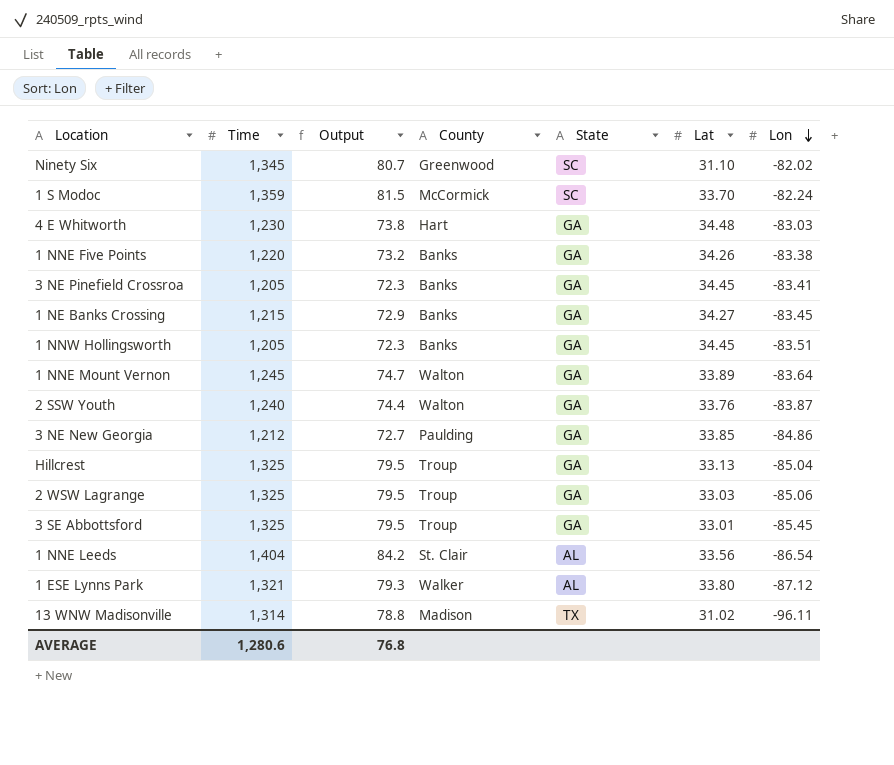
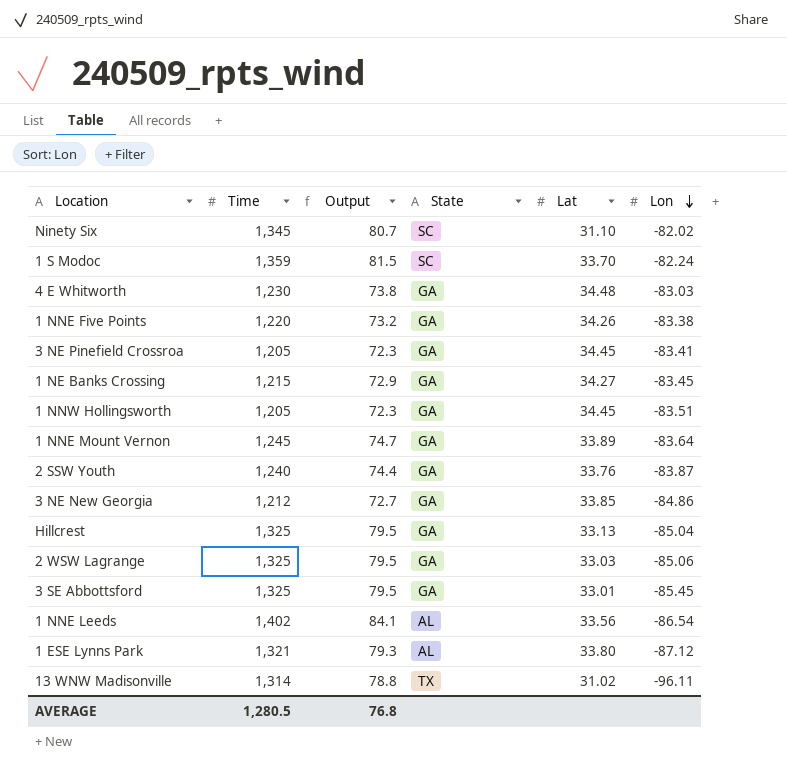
column County | position: 4 -> none
1 NNE Leeds | Time: 1,404 -> 1,402
1 NNE Leeds | Output: 84.2 -> 84.1
AVERAGE | Time: 1,280.6 -> 1,280.5

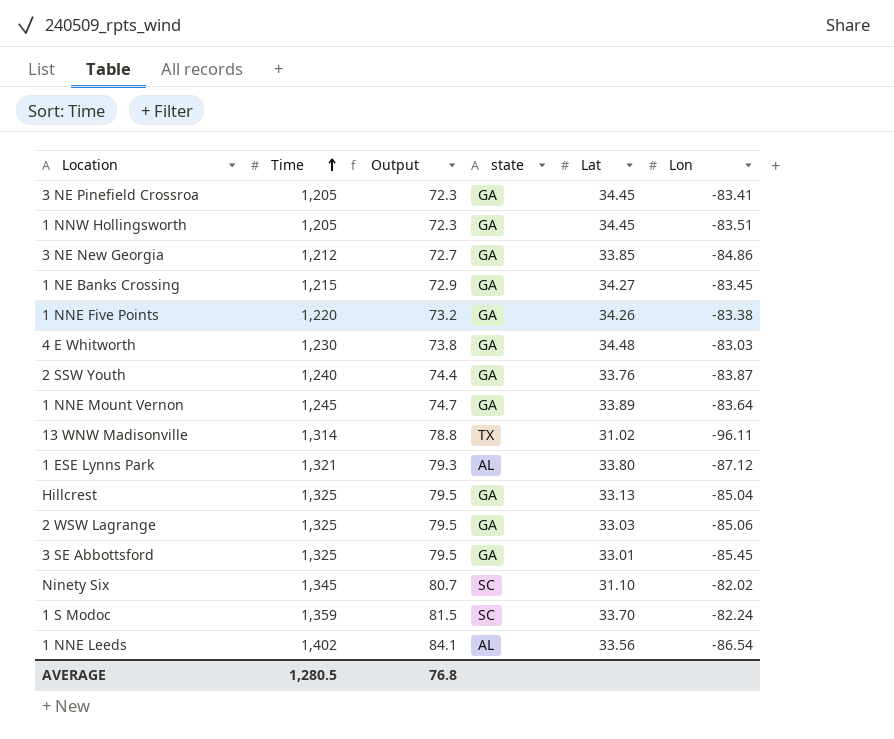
row order: Lon descending -> Time ascending
column name: State -> state

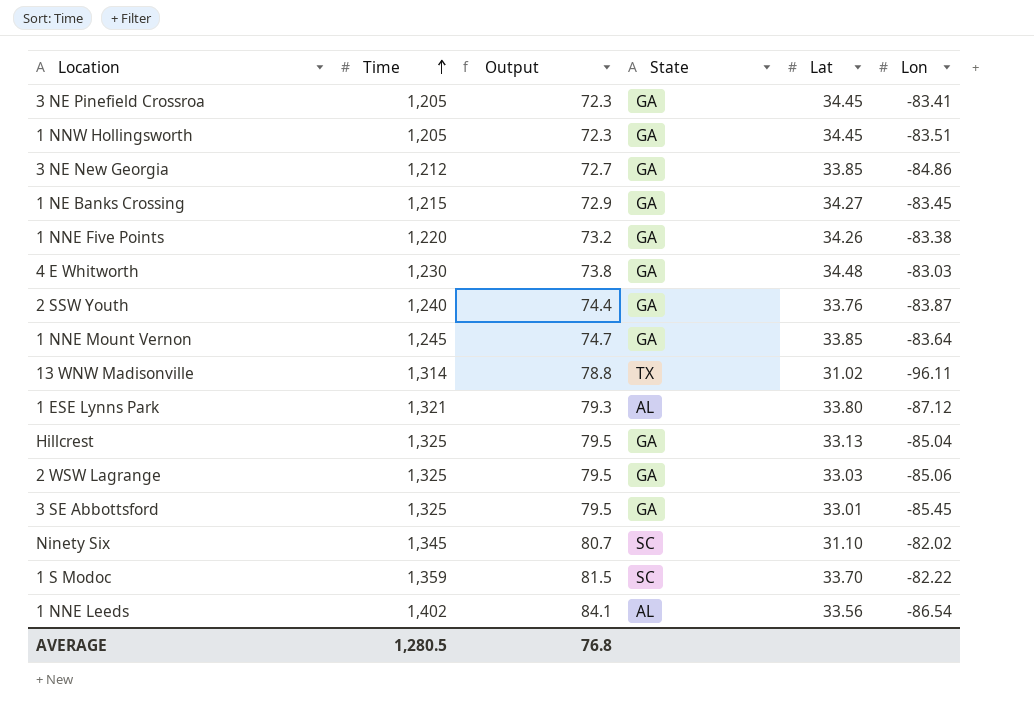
column name: state -> State
1 NNE Mount Vernon | Lat: 33.89 -> 33.85
1 S Modoc | Lon: -82.24 -> -82.22

